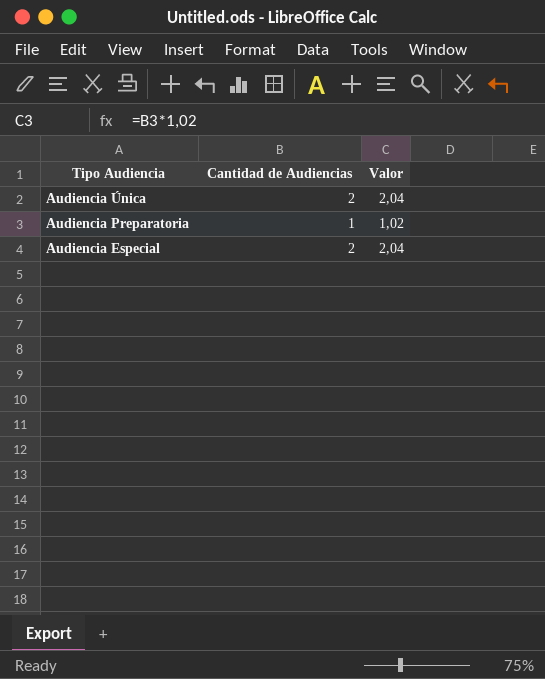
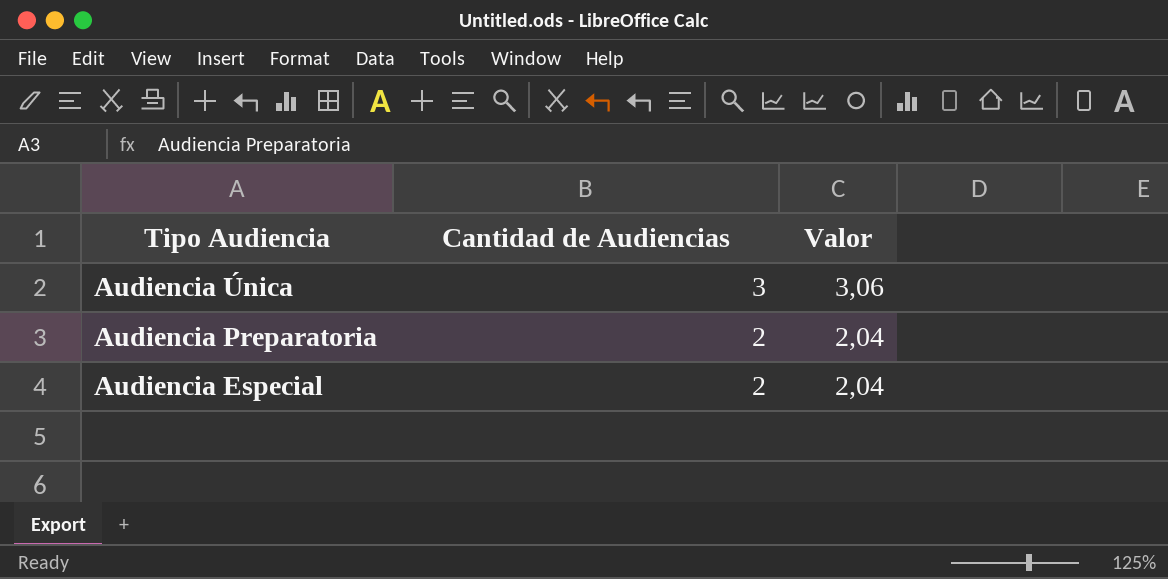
Audiencia Única | Cantidad de Audiencias: 2 -> 3
Audiencia Única | Valor: 2,04 -> 3,06
Audiencia Preparatoria | Cantidad de Audiencias: 1 -> 2
Audiencia Preparatoria | Valor: 1,02 -> 2,04

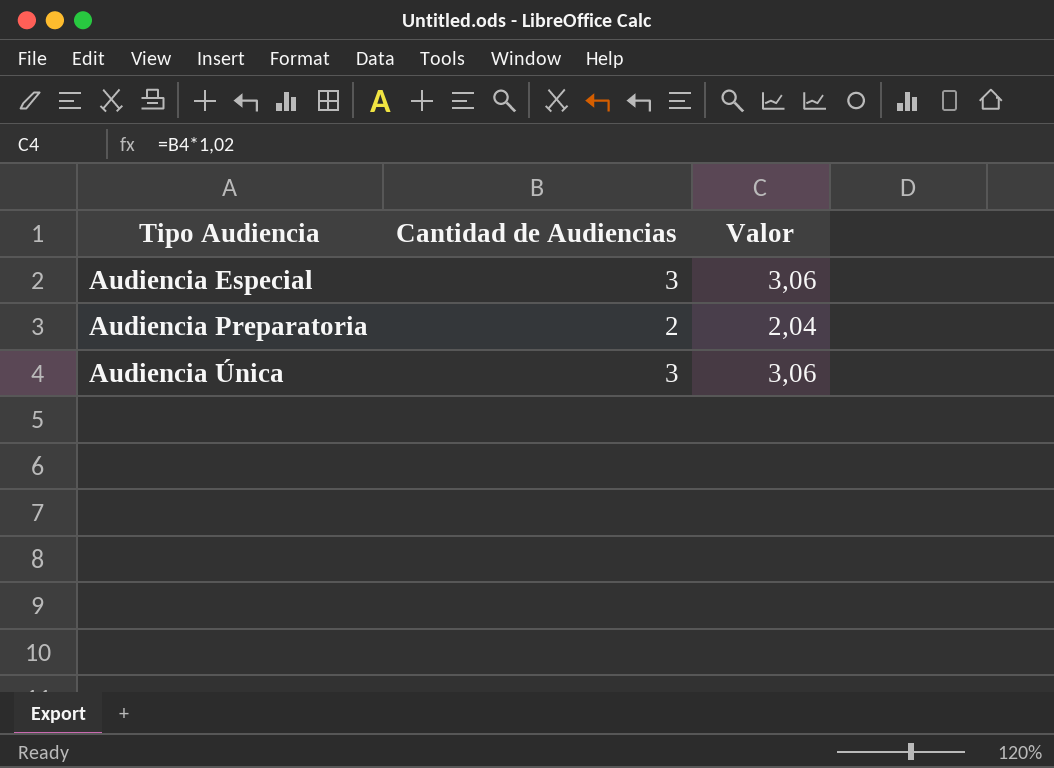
row order: Tipo Audiencia descending -> Tipo Audiencia ascending
Audiencia Especial | Cantidad de Audiencias: 2 -> 3
Audiencia Especial | Valor: 2,04 -> 3,06

